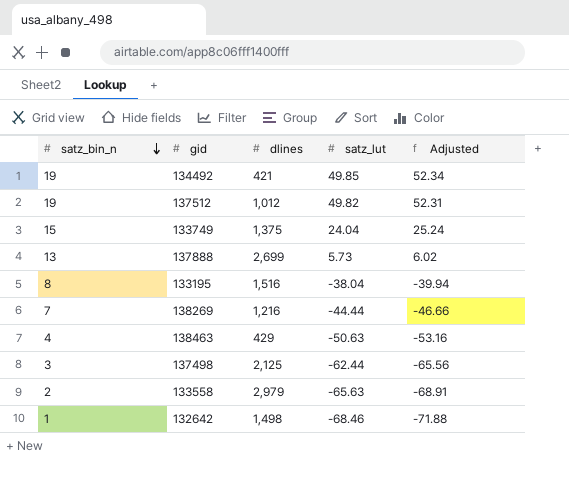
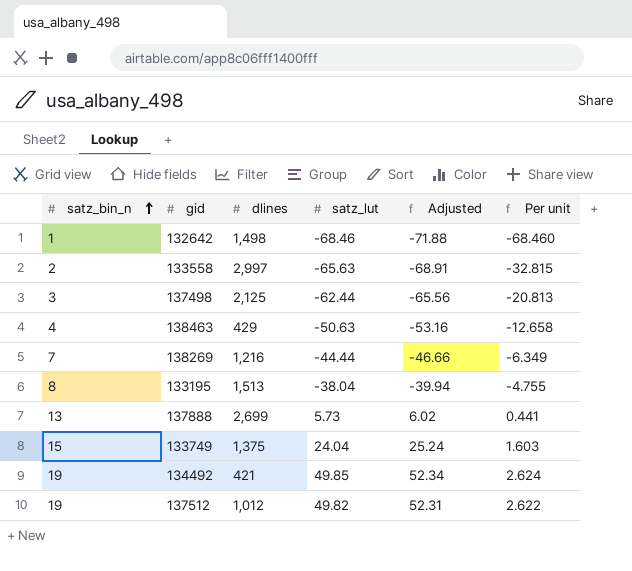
row order: satz_bin_n descending -> satz_bin_n ascending
column Per unit | formula: none -> [satz_lut] / [satz_bin_n]
133558 | dlines: 2,979 -> 2,997
133195 | dlines: 1,516 -> 1,513

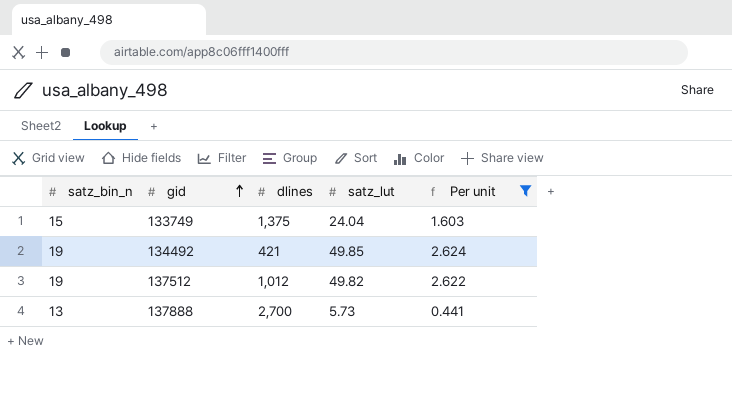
filter: none -> Per unit >= 0.441
row order: satz_bin_n ascending -> gid ascending
column Adjusted | formula: [satz_lut] * 1.05 -> none
137888 | dlines: 2,699 -> 2,700

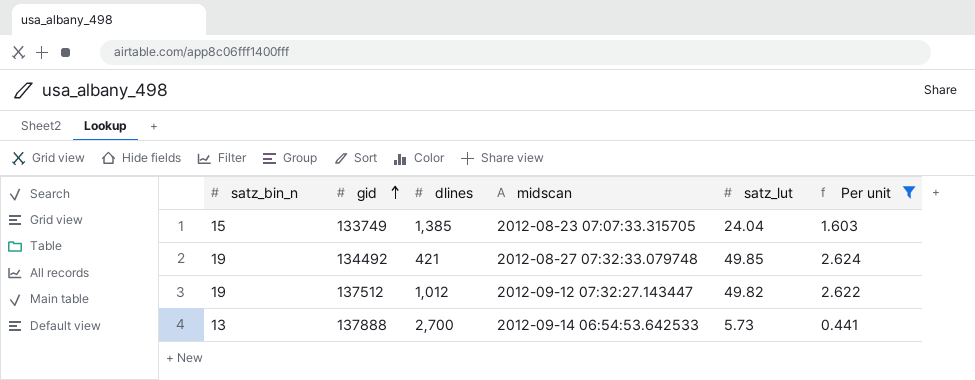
column midscan | position: none -> 4
133749 | dlines: 1,375 -> 1,385

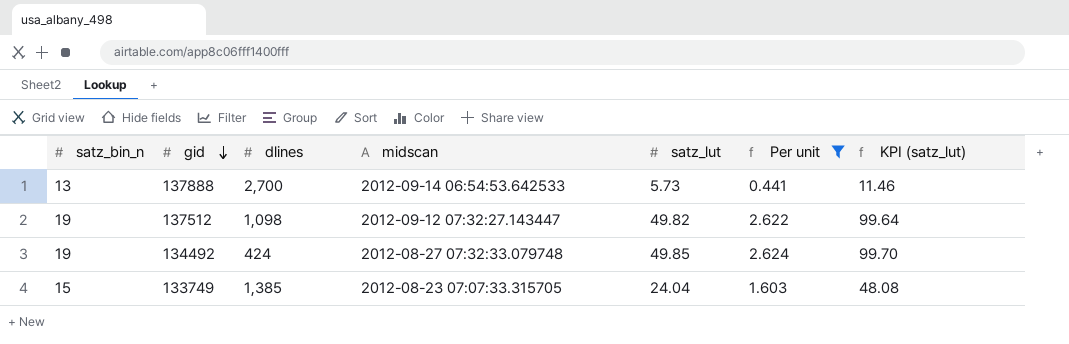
row order: gid ascending -> gid descending
column KPI (satz_lut) | formula: none -> [satz_lut] * 2
137512 | dlines: 1,012 -> 1,098
134492 | dlines: 421 -> 424

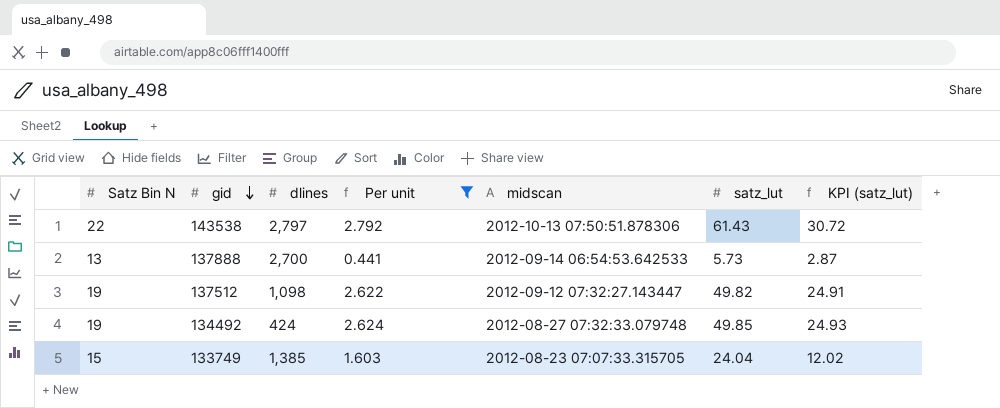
column name: satz_bin_n -> Satz Bin N
column Per unit | position: 6 -> 4
column KPI (satz_lut) | formula: [satz_lut] * 2 -> [satz_lut] * 0.5
row 143538: none -> 22 | 2,797 | 2.792 | 2012-10-13 07:50:51.878306 | 61.43 | 30.72

